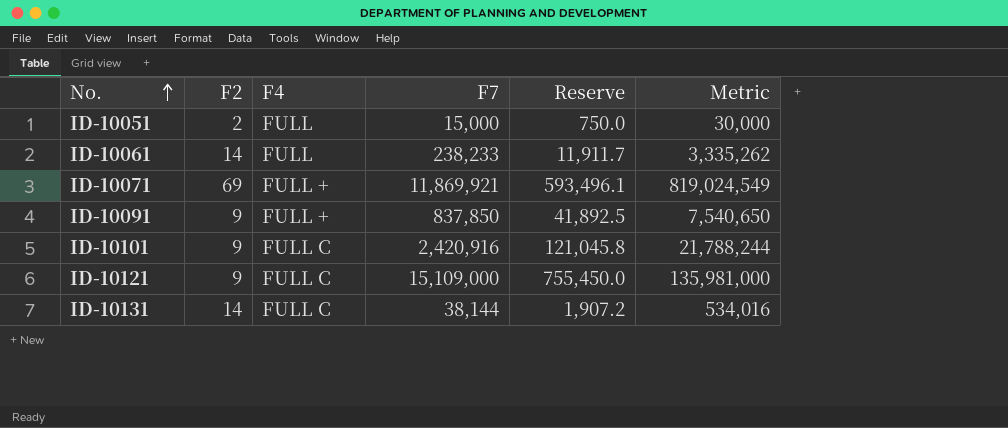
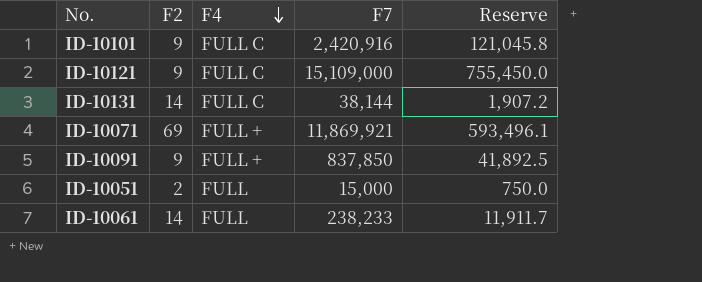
row order: No. ascending -> F4 descending
column Metric | formula: [F2] * [F7] -> none

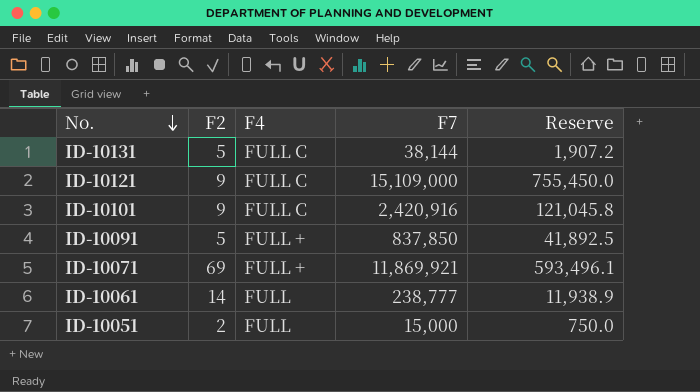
row order: F4 descending -> No. descending
ID-10131 | F2: 14 -> 5
ID-10091 | F2: 9 -> 5
ID-10061 | F7: 238,233 -> 238,777
ID-10061 | Reserve: 11,911.7 -> 11,938.9

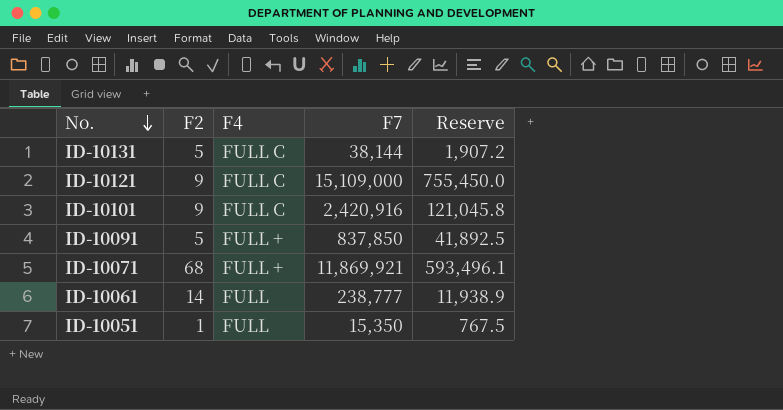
ID-10071 | F2: 69 -> 68
ID-10051 | F2: 2 -> 1
ID-10051 | F7: 15,000 -> 15,350
ID-10051 | Reserve: 750.0 -> 767.5

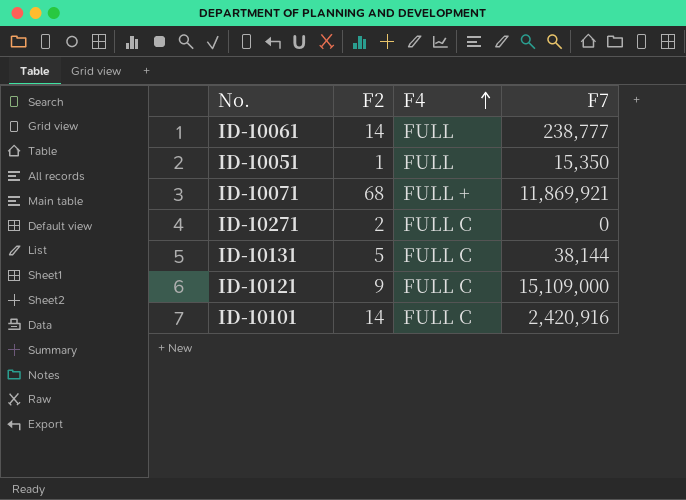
row order: No. descending -> F4 ascending
column Reserve | formula: [F7] * 0.05 -> none
row ID-10091: 5 | FULL + | 837,850 | 41,892.5 -> none
row ID-10271: none -> 2 | FULL C | 0
ID-10101 | F2: 9 -> 14

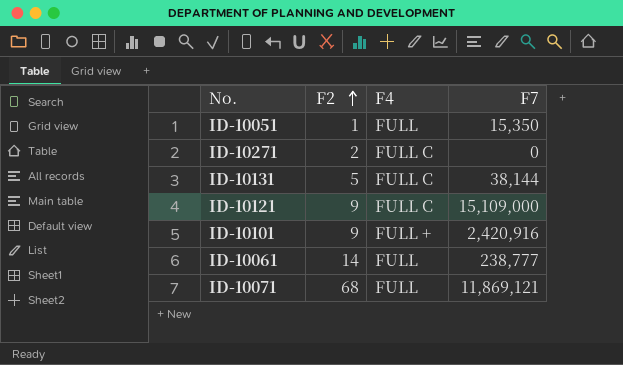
row order: F4 ascending -> F2 ascending
ID-10101 | F2: 14 -> 9
ID-10101 | F4: FULL C -> FULL +
ID-10071 | F4: FULL + -> FULL
ID-10071 | F7: 11,869,921 -> 11,869,121

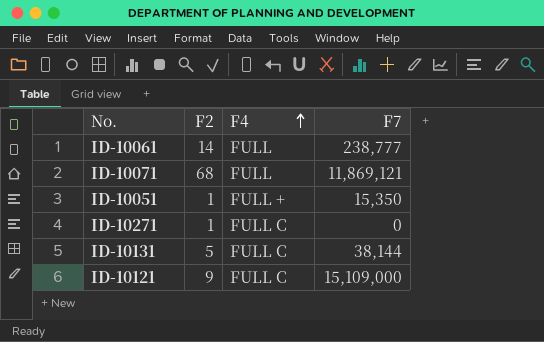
row order: F2 ascending -> F4 ascending
row ID-10101: 9 | FULL + | 2,420,916 -> none
ID-10051 | F4: FULL -> FULL +
ID-10271 | F2: 2 -> 1

